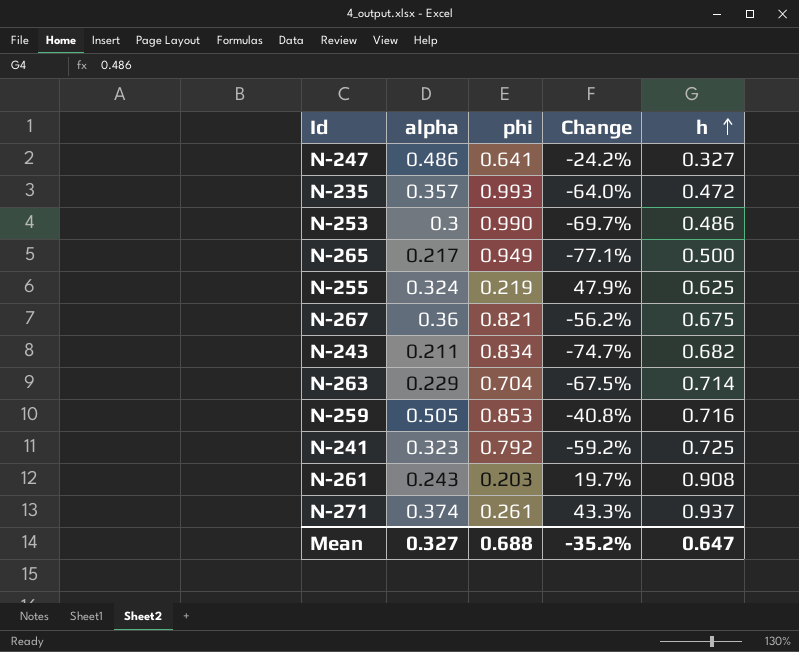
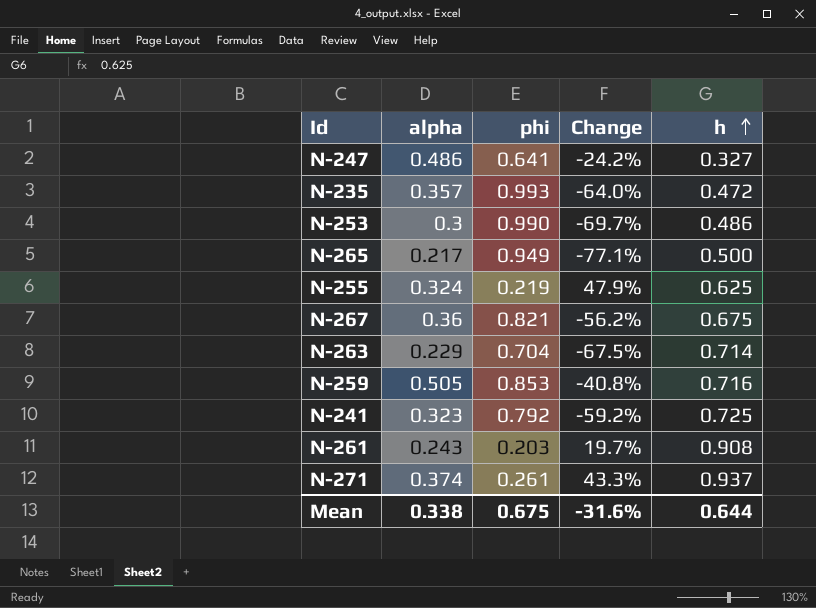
row N-243: 0.211 | 0.834 | -74.7% | 0.682 -> none
Mean | alpha: 0.327 -> 0.338
Mean | phi: 0.688 -> 0.675
Mean | Change: -35.2% -> -31.6%
Mean | h: 0.647 -> 0.644

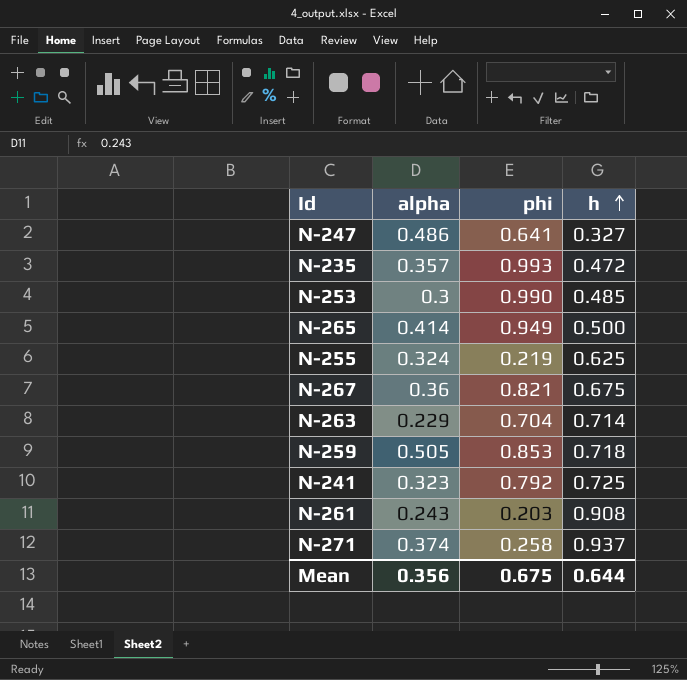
column Change | formula: ([alpha] - [phi]) / [phi] -> none
N-253 | h: 0.486 -> 0.485
N-265 | alpha: 0.217 -> 0.414
N-259 | h: 0.716 -> 0.718
N-271 | phi: 0.261 -> 0.258
Mean | alpha: 0.338 -> 0.356

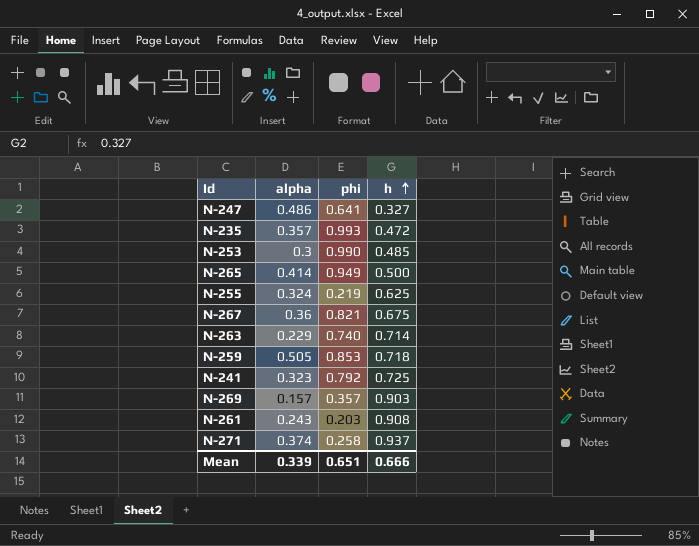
N-263 | phi: 0.704 -> 0.740
row N-269: none -> 0.157 | 0.357 | 0.903
Mean | alpha: 0.356 -> 0.339
Mean | phi: 0.675 -> 0.651
Mean | h: 0.644 -> 0.666

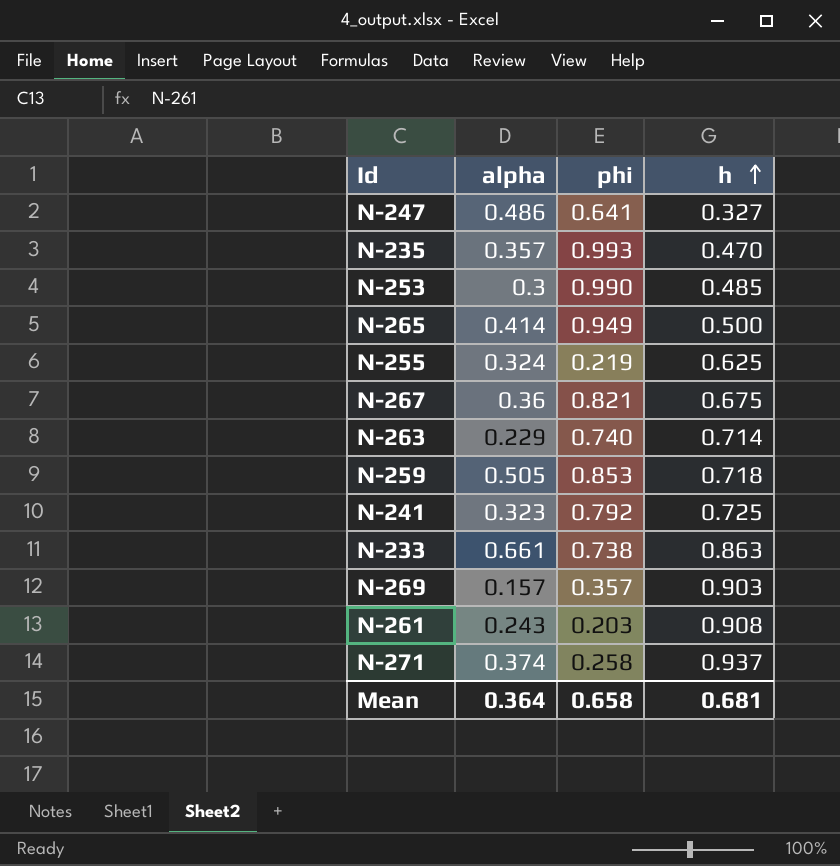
N-235 | h: 0.472 -> 0.470
row N-233: none -> 0.661 | 0.738 | 0.863
Mean | alpha: 0.339 -> 0.364
Mean | phi: 0.651 -> 0.658
Mean | h: 0.666 -> 0.681

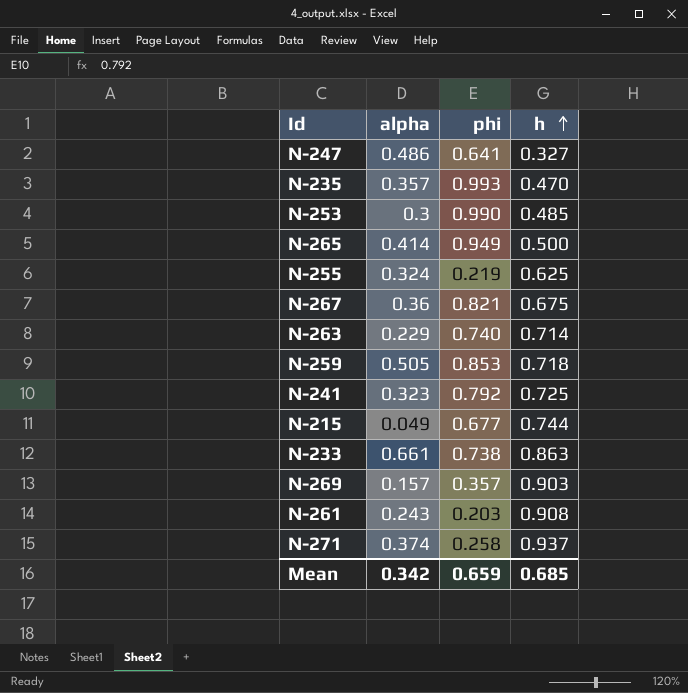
row N-215: none -> 0.049 | 0.677 | 0.744
Mean | alpha: 0.364 -> 0.342
Mean | phi: 0.658 -> 0.659
Mean | h: 0.681 -> 0.685

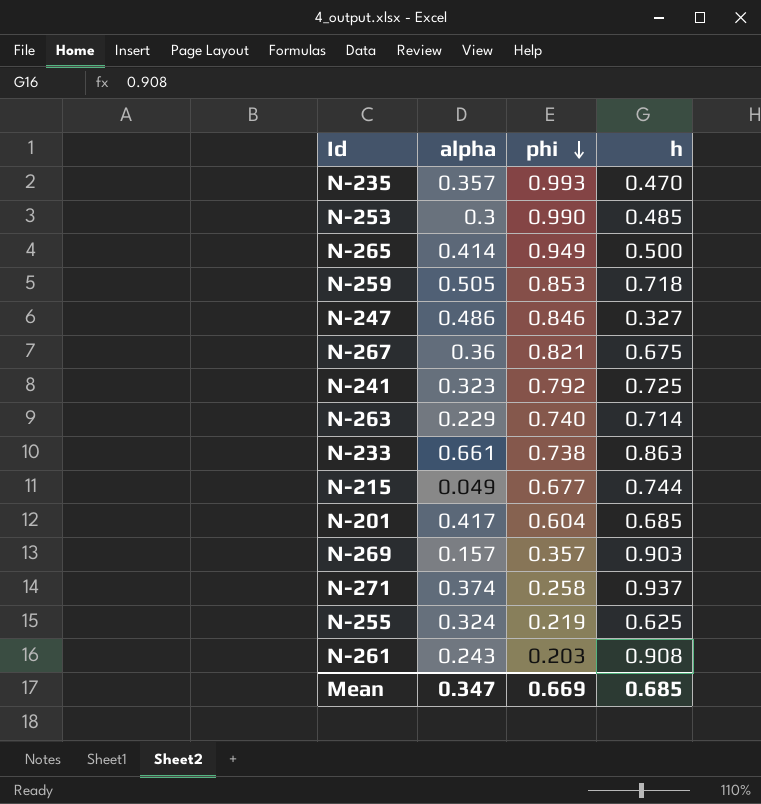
row order: h ascending -> phi descending
N-247 | phi: 0.641 -> 0.846
row N-201: none -> 0.417 | 0.604 | 0.685
Mean | alpha: 0.342 -> 0.347
Mean | phi: 0.659 -> 0.669

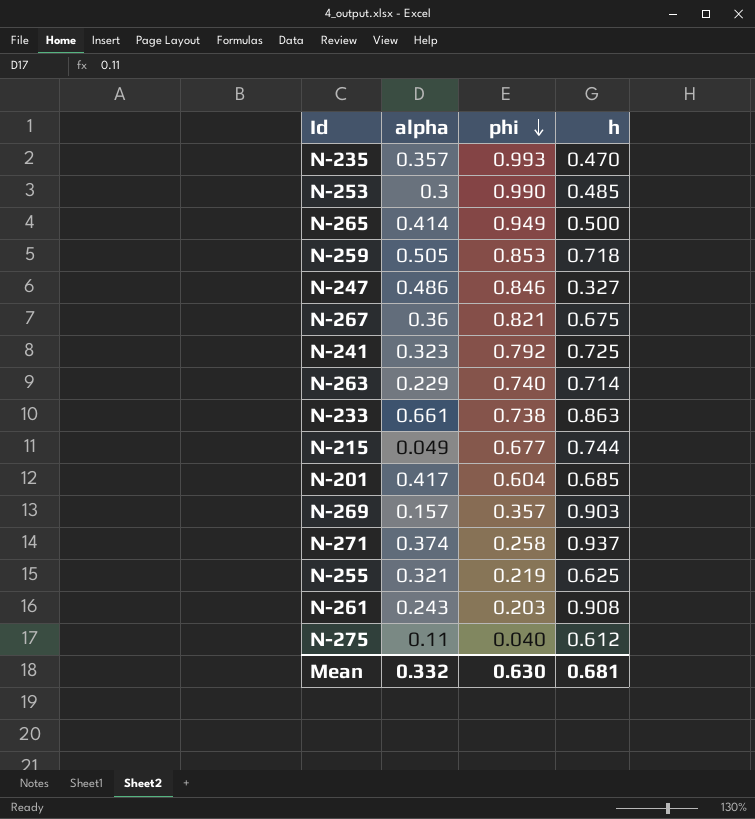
N-255 | alpha: 0.324 -> 0.321
row N-275: none -> 0.11 | 0.040 | 0.612
Mean | alpha: 0.347 -> 0.332
Mean | phi: 0.669 -> 0.630
Mean | h: 0.685 -> 0.681

